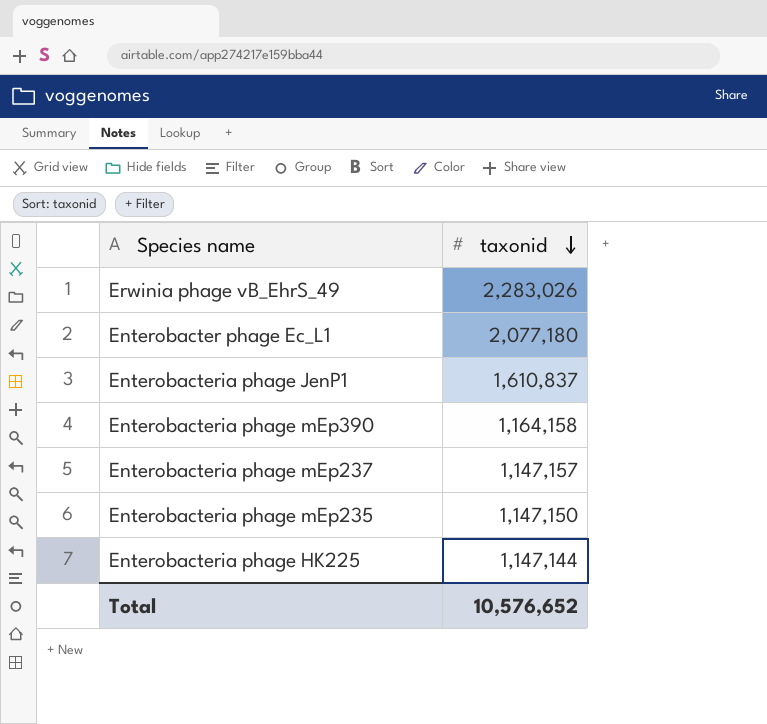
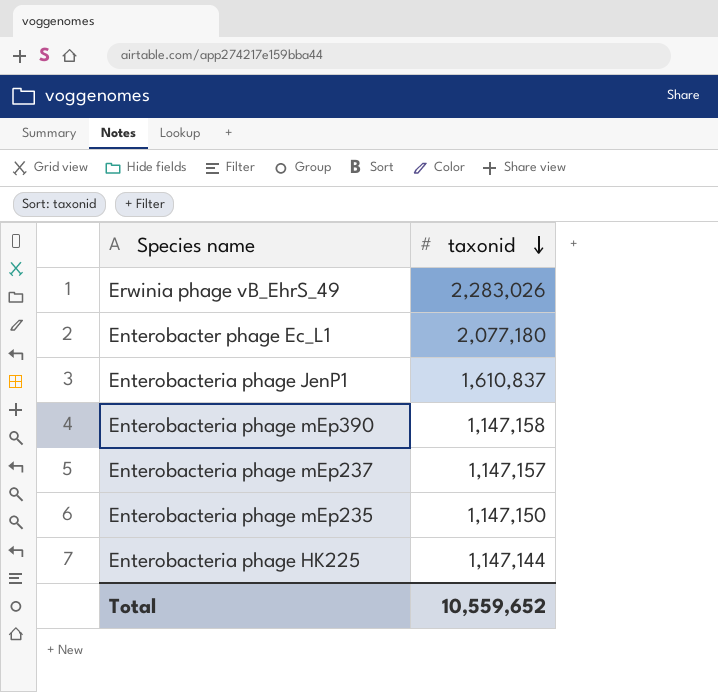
Enterobacteria phage mEp390 | taxonid: 1,164,158 -> 1,147,158
Total | taxonid: 10,576,652 -> 10,559,652

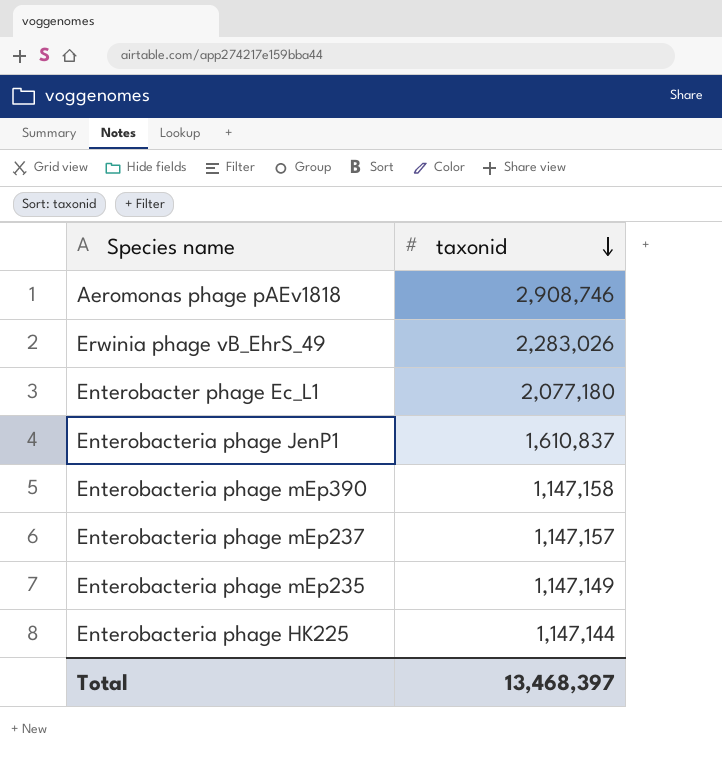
row Aeromonas phage pAEv1818: none -> 2,908,746
Enterobacteria phage mEp235 | taxonid: 1,147,150 -> 1,147,149
Total | taxonid: 10,559,652 -> 13,468,397

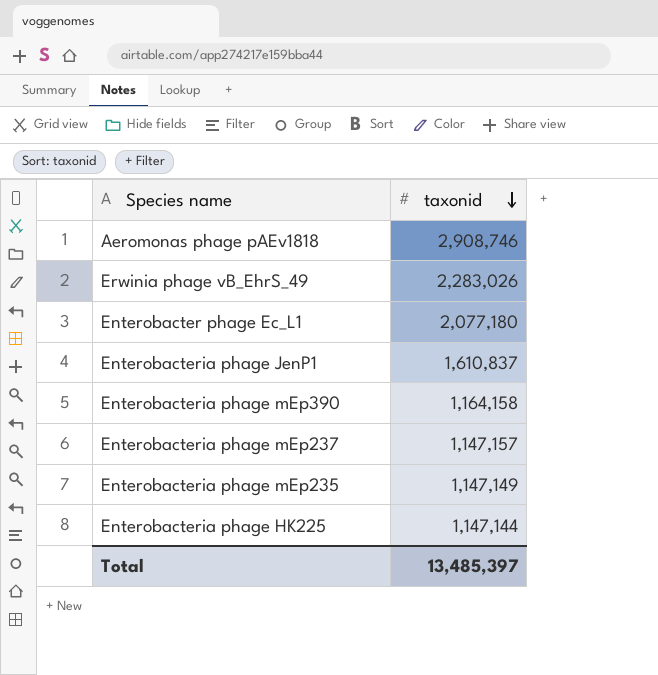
Enterobacteria phage mEp390 | taxonid: 1,147,158 -> 1,164,158
Total | taxonid: 13,468,397 -> 13,485,397

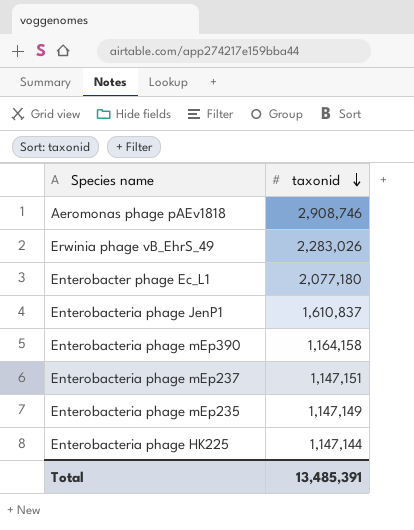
Enterobacteria phage mEp237 | taxonid: 1,147,157 -> 1,147,151
Total | taxonid: 13,485,397 -> 13,485,391

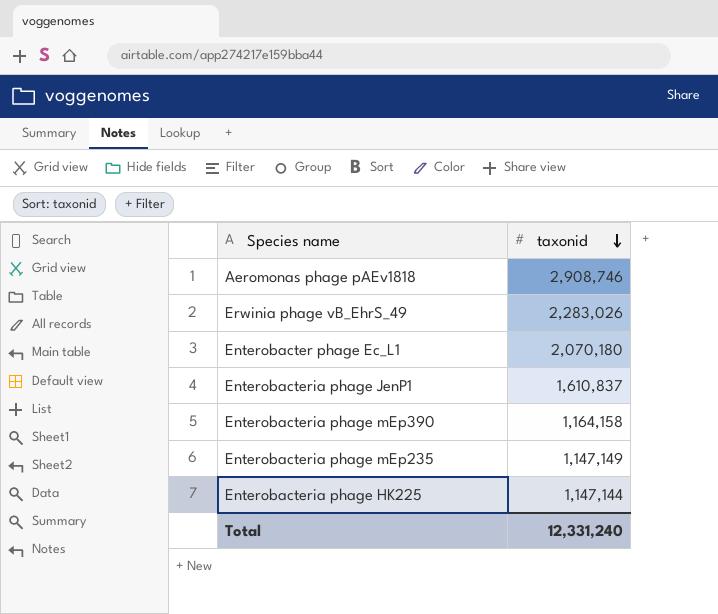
row Enterobacteria phage mEp237: 1,147,151 -> none
Enterobacter phage Ec_L1 | taxonid: 2,077,180 -> 2,070,180
Total | taxonid: 13,485,391 -> 12,331,240

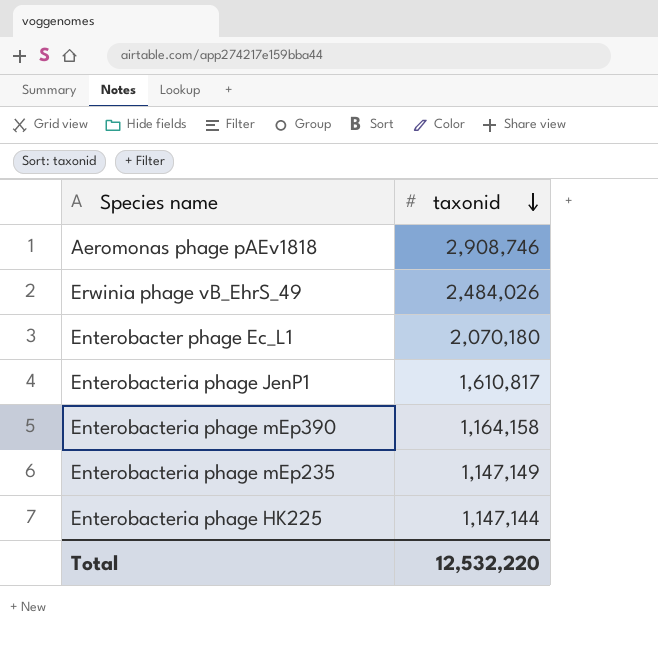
Erwinia phage vB_EhrS_49 | taxonid: 2,283,026 -> 2,484,026
Enterobacteria phage JenP1 | taxonid: 1,610,837 -> 1,610,817
Total | taxonid: 12,331,240 -> 12,532,220

